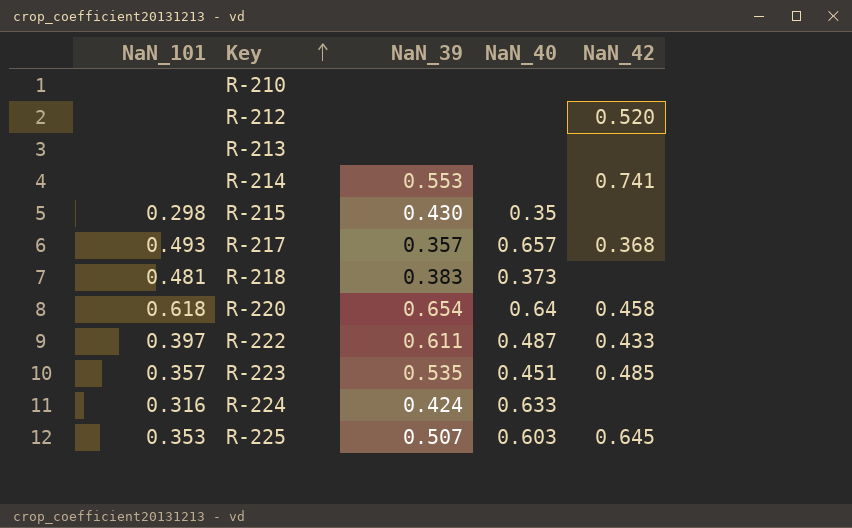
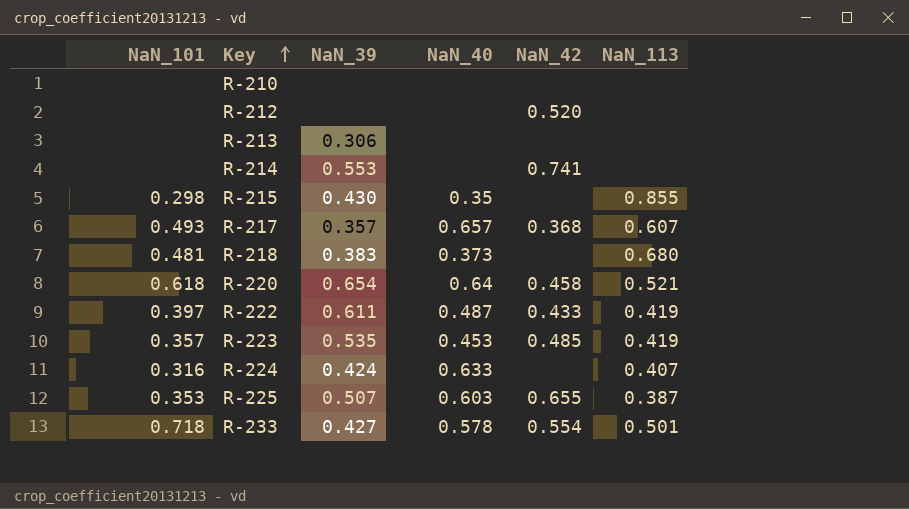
column NaN_113 | position: none -> 6
R-213 | NaN_39: none -> 0.306
R-223 | NaN_40: 0.451 -> 0.453
R-225 | NaN_42: 0.645 -> 0.655
row R-233: none -> 0.718 | 0.427 | 0.578 | 0.554 | 0.501

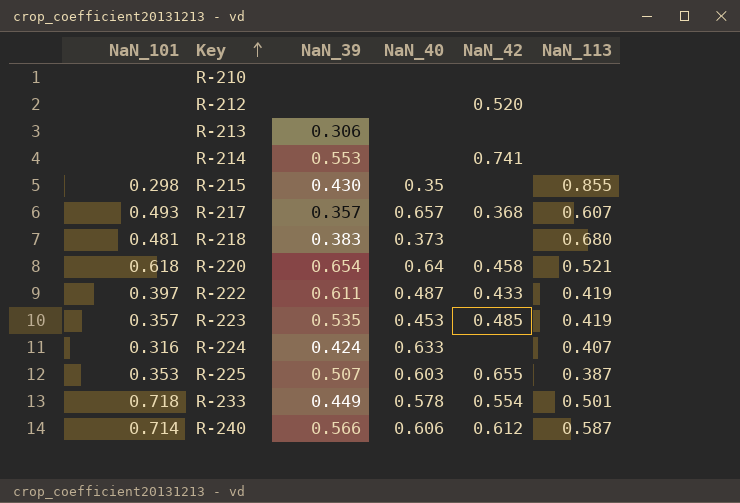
R-233 | NaN_39: 0.427 -> 0.449
row R-240: none -> 0.714 | 0.566 | 0.606 | 0.612 | 0.587

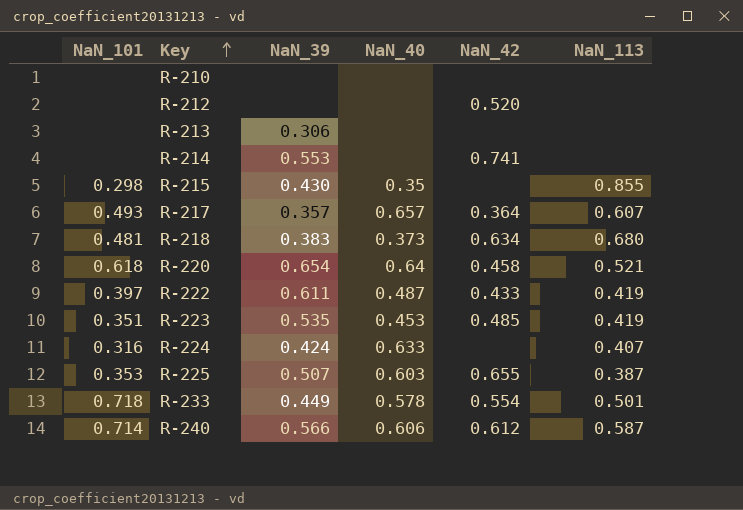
R-217 | NaN_42: 0.368 -> 0.364
R-218 | NaN_42: none -> 0.634
R-223 | NaN_101: 0.357 -> 0.351

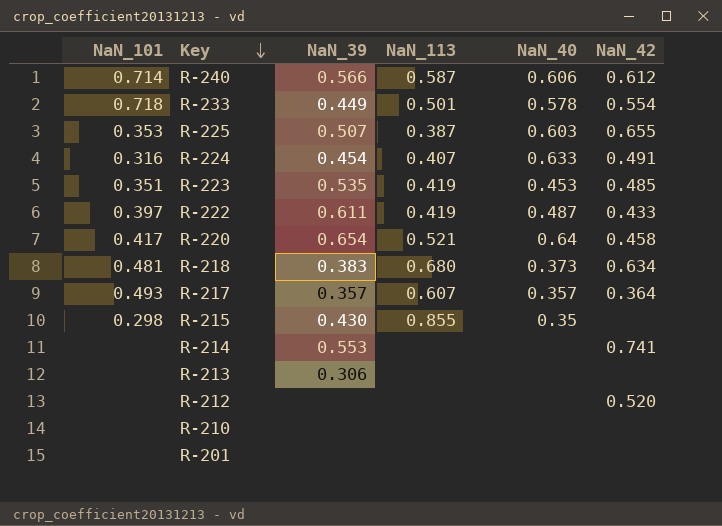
row order: Key ascending -> Key descending
column NaN_113 | position: 6 -> 4
R-224 | NaN_39: 0.424 -> 0.454
R-224 | NaN_42: none -> 0.491
R-220 | NaN_101: 0.618 -> 0.417
R-217 | NaN_40: 0.657 -> 0.357
row R-201: none -> none | none | none | none | none

